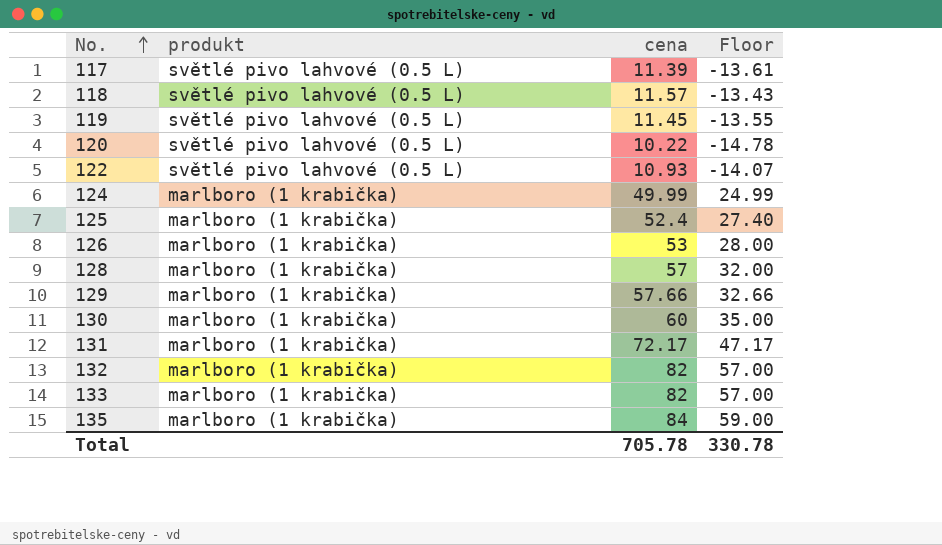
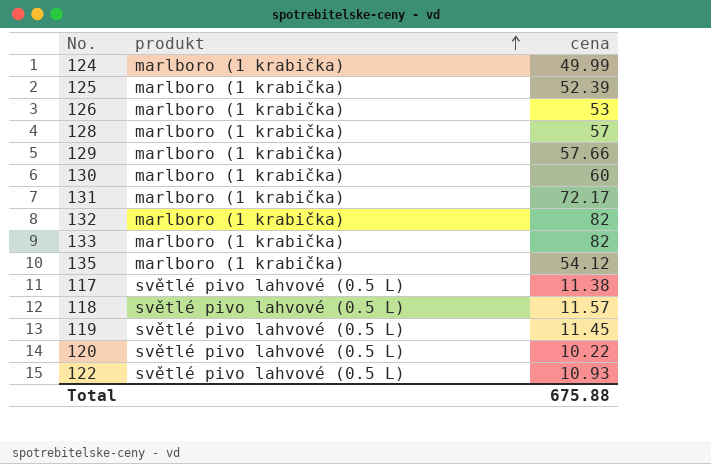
row order: No. ascending -> produkt ascending
column Floor | formula: [cena] - 25 -> none
125 | cena: 52.4 -> 52.39
135 | cena: 84 -> 54.12
117 | cena: 11.39 -> 11.38
Total | cena: 705.78 -> 675.88

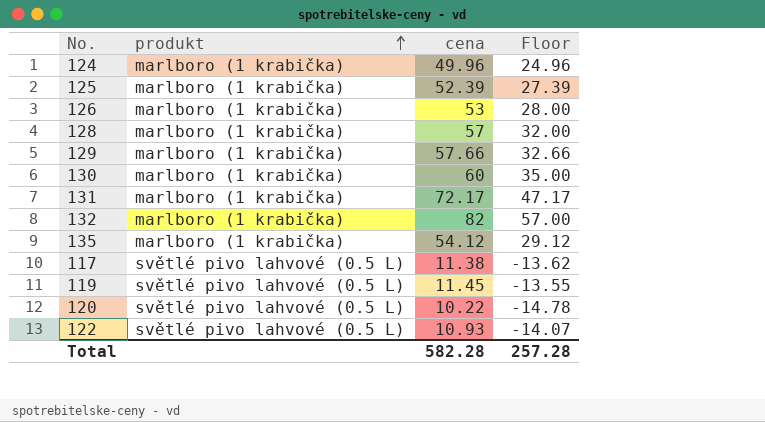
column Floor | formula: none -> [cena] - 25
row 133: marlboro (1 krabička) | 82 -> none
row 118: světlé pivo lahvové (0.5 L) | 11.57 -> none
124 | cena: 49.99 -> 49.96
Total | cena: 675.88 -> 582.28

